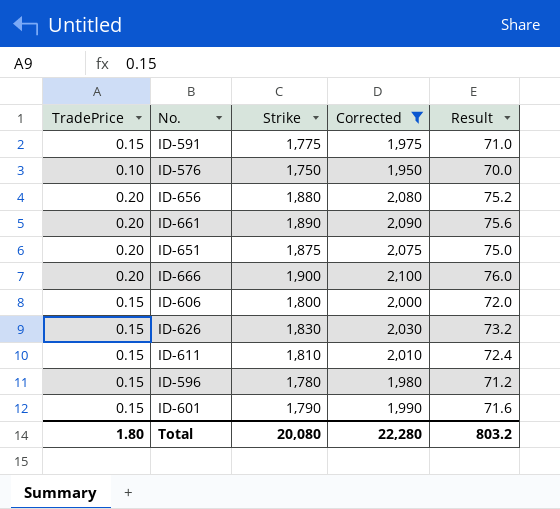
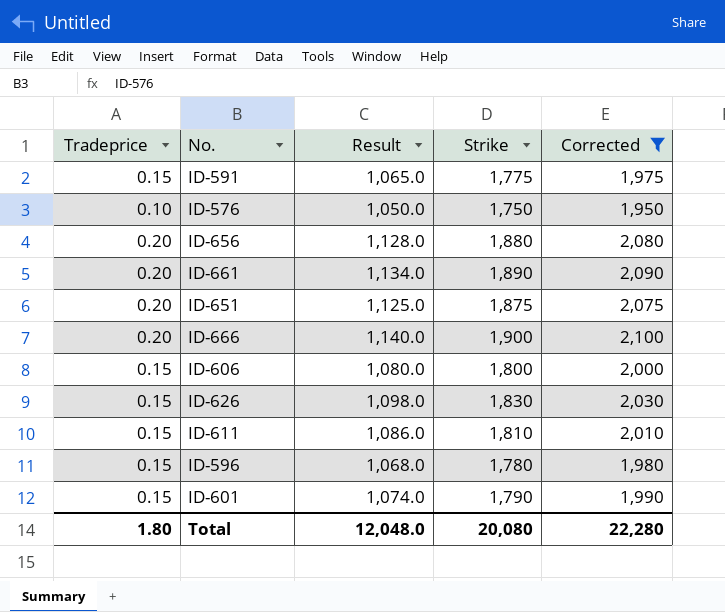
column name: TradePrice -> Tradeprice
column Result | formula: [Strike] * 0.04 -> [Strike] * 0.6
column Result | position: 5 -> 3
Total | Result: 803.2 -> 12,048.0

